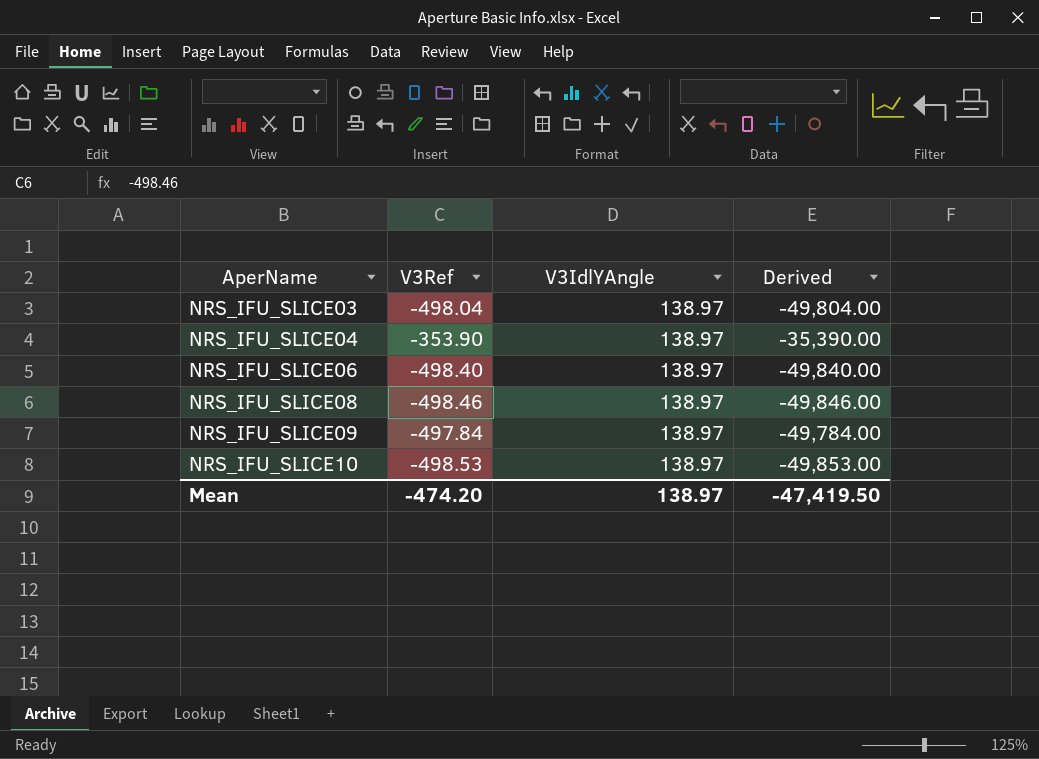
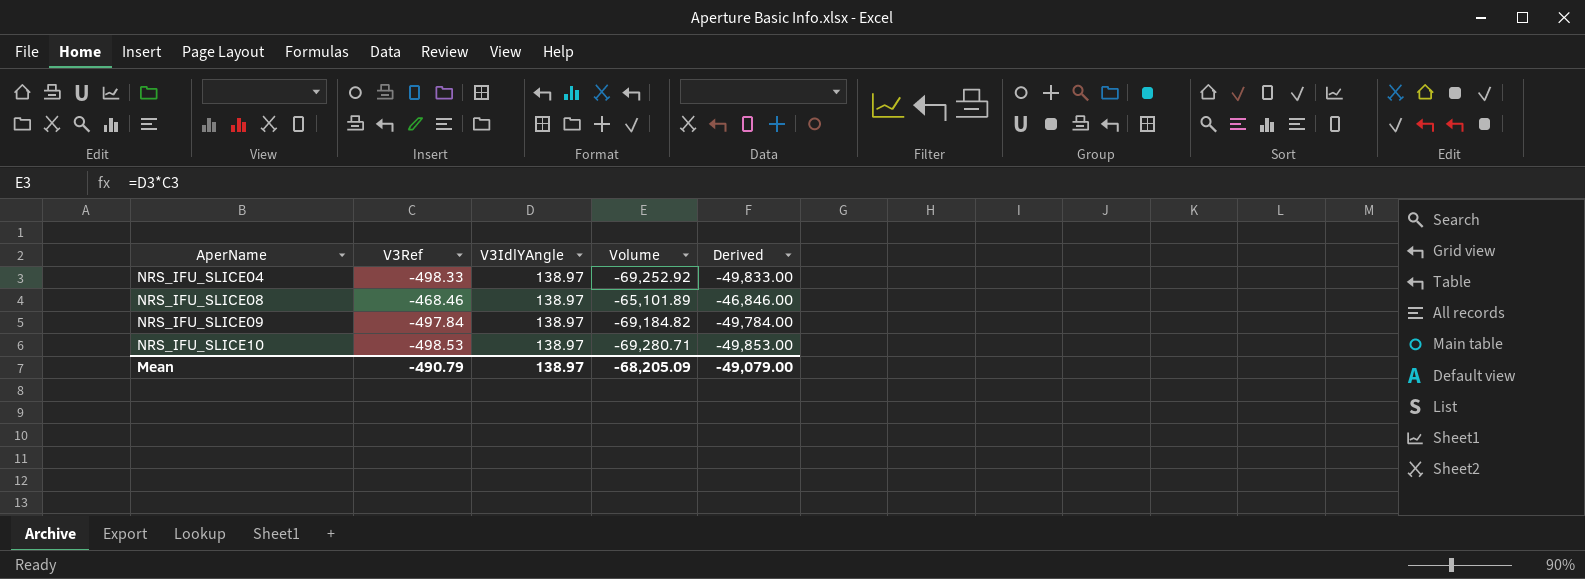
column Volume | formula: none -> [V3Ref] * [V3IdlYAngle]
row NRS_IFU_SLICE03: -498.04 | 138.97 | -49,804.00 -> none
row NRS_IFU_SLICE06: -498.40 | 138.97 | -49,840.00 -> none
NRS_IFU_SLICE04 | V3Ref: -353.90 -> -498.33
NRS_IFU_SLICE04 | Derived: -35,390.00 -> -49,833.00
NRS_IFU_SLICE08 | V3Ref: -498.46 -> -468.46
NRS_IFU_SLICE08 | Derived: -49,846.00 -> -46,846.00
Mean | V3Ref: -474.20 -> -490.79
Mean | Derived: -47,419.50 -> -49,079.00

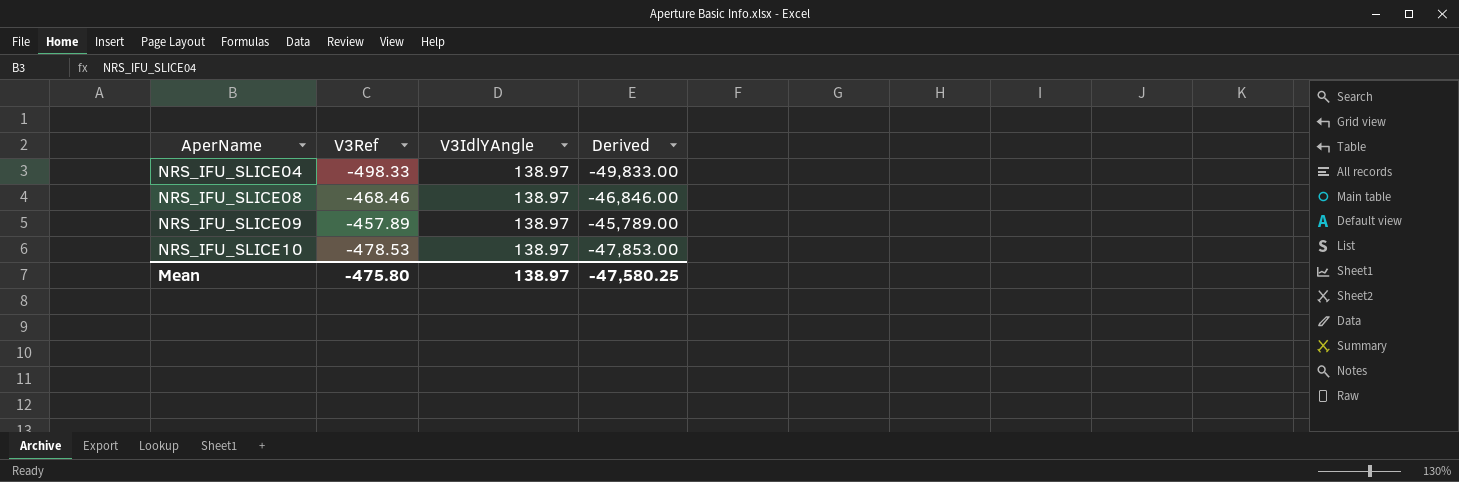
column Volume | formula: [V3Ref] * [V3IdlYAngle] -> none
NRS_IFU_SLICE09 | V3Ref: -497.84 -> -457.89
NRS_IFU_SLICE09 | Derived: -49,784.00 -> -45,789.00
NRS_IFU_SLICE10 | V3Ref: -498.53 -> -478.53
NRS_IFU_SLICE10 | Derived: -49,853.00 -> -47,853.00
Mean | V3Ref: -490.79 -> -475.80
Mean | Derived: -49,079.00 -> -47,580.25

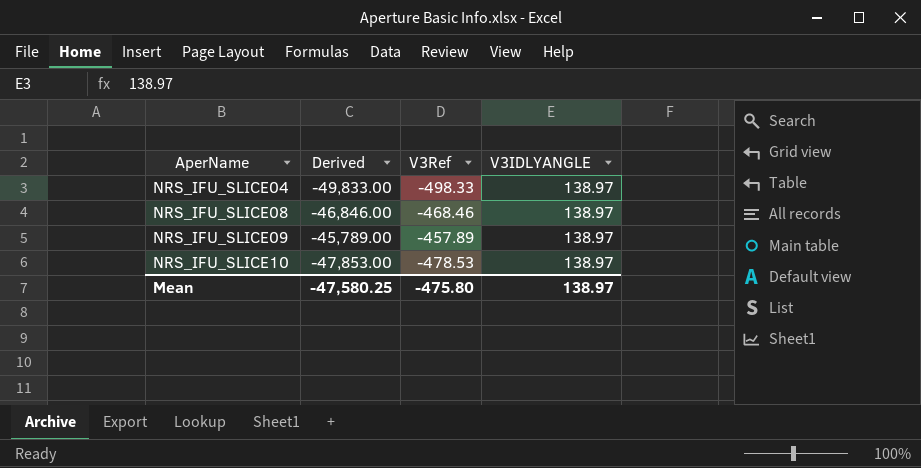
column Derived | position: 4 -> 2
column name: V3IdlYAngle -> V3IDLYANGLE

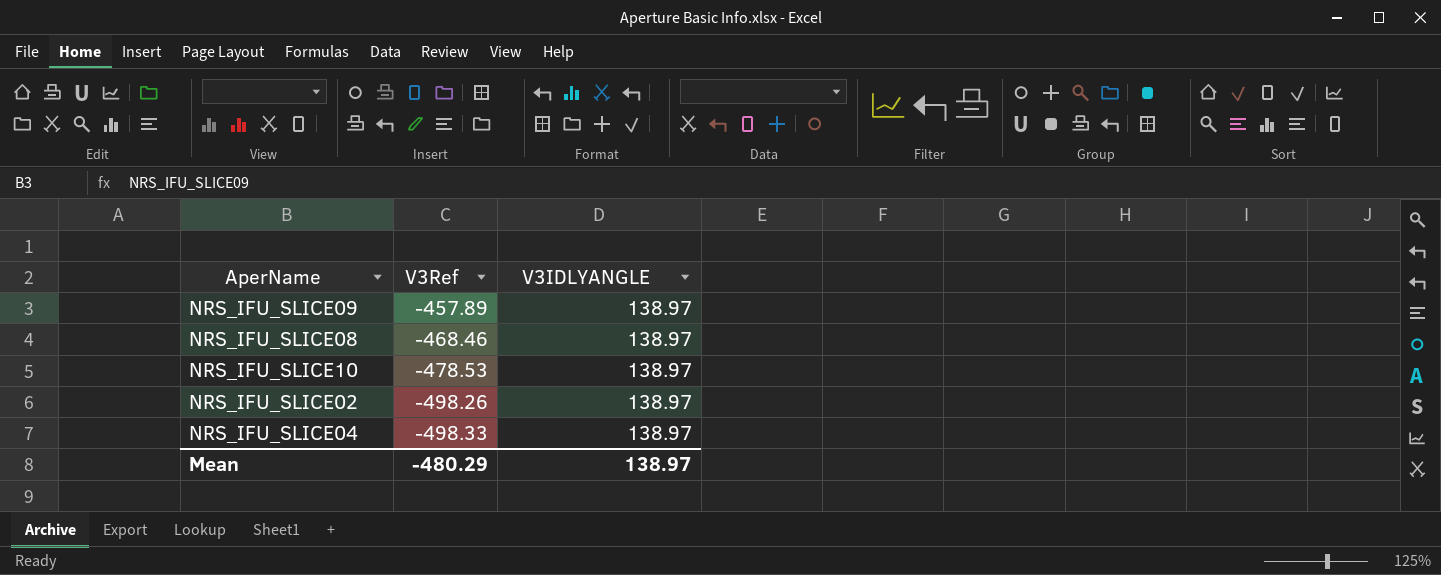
row order: AperName ascending -> V3Ref descending
column Derived | formula: [V3Ref] * 100 -> none
row NRS_IFU_SLICE02: none -> -498.26 | 138.97
Mean | V3Ref: -475.80 -> -480.29

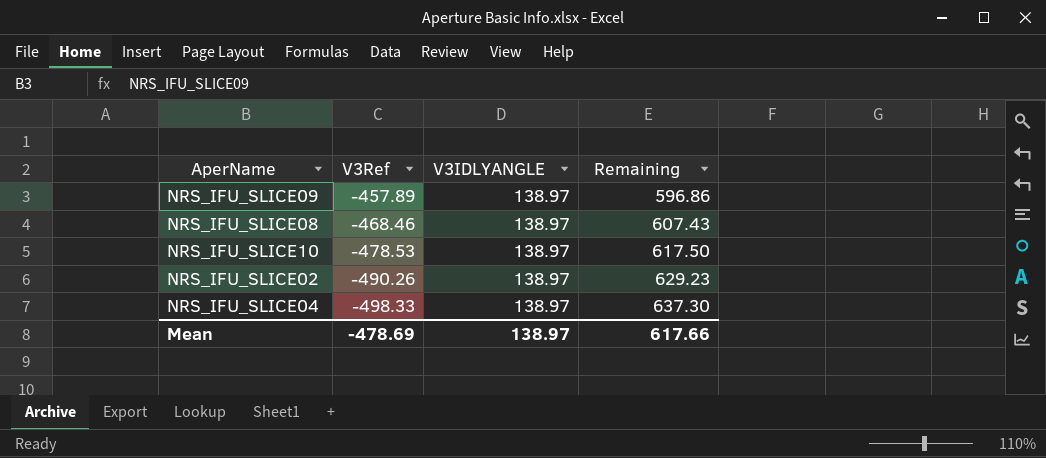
column Remaining | formula: none -> [V3IDLYANGLE] - [V3Ref]
NRS_IFU_SLICE02 | V3Ref: -498.26 -> -490.26
Mean | V3Ref: -480.29 -> -478.69

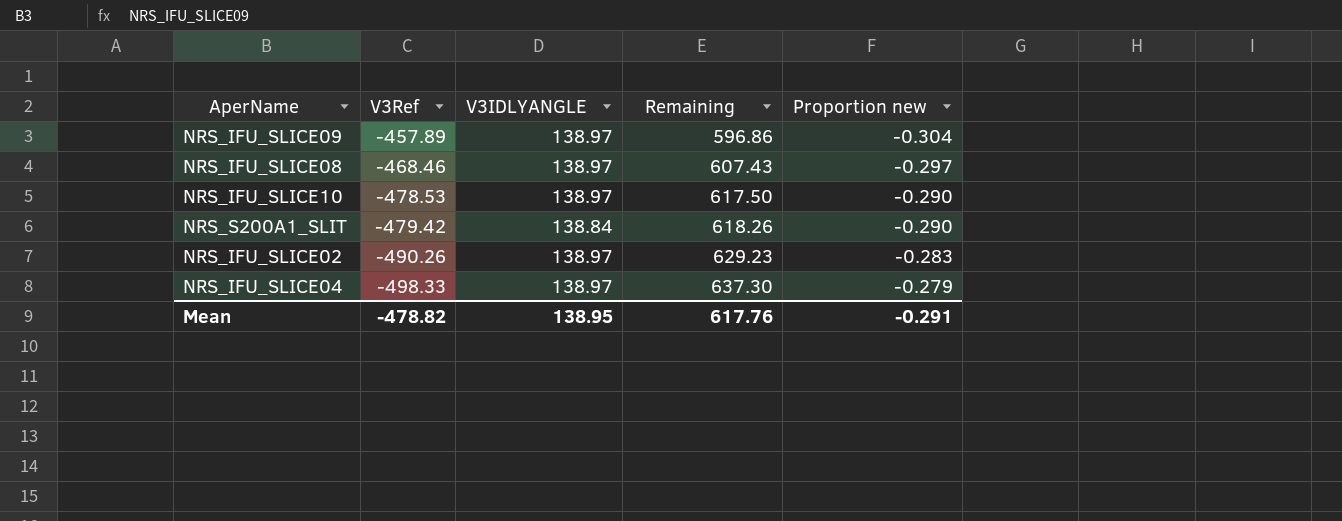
column Proportion new | formula: none -> [V3IDLYANGLE] / [V3Ref]
row NRS_S200A1_SLIT: none -> -479.42 | 138.84 | 618.26 | -0.290
Mean | V3Ref: -478.69 -> -478.82
Mean | V3IDLYANGLE: 138.97 -> 138.95
Mean | Remaining: 617.66 -> 617.76

